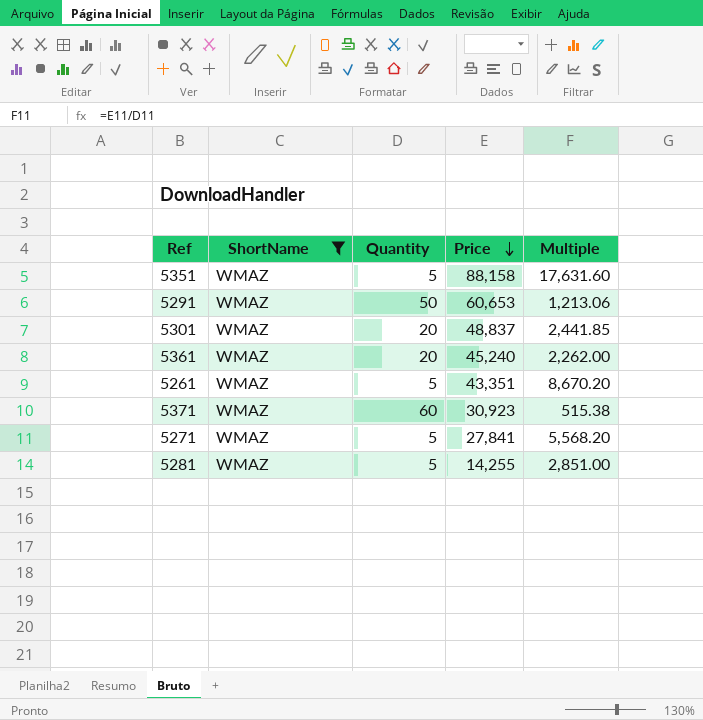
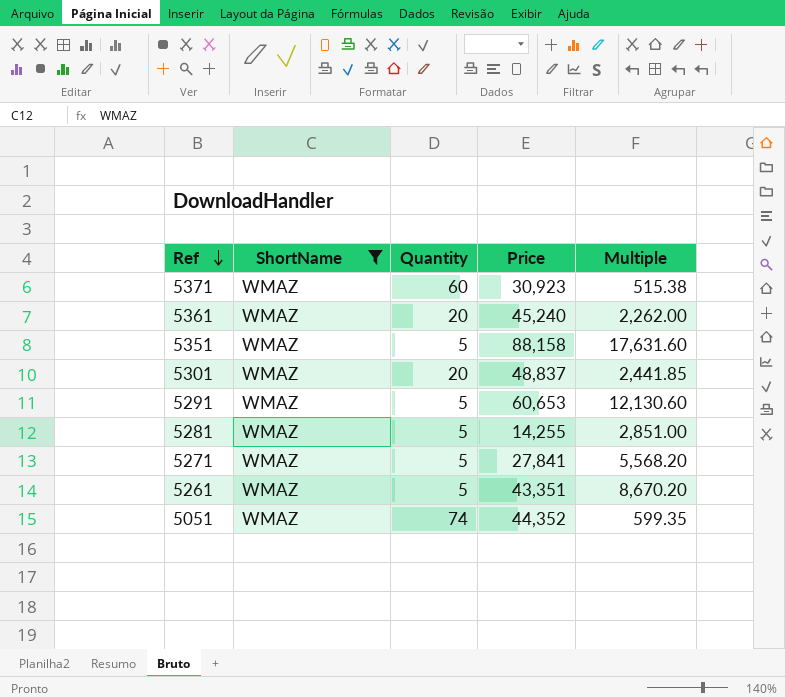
row order: Price descending -> Ref descending
5291 | Quantity: 50 -> 5
5291 | Multiple: 1,213.06 -> 12,130.60
row 5051: none -> WMAZ | 74 | 44,352 | 599.35

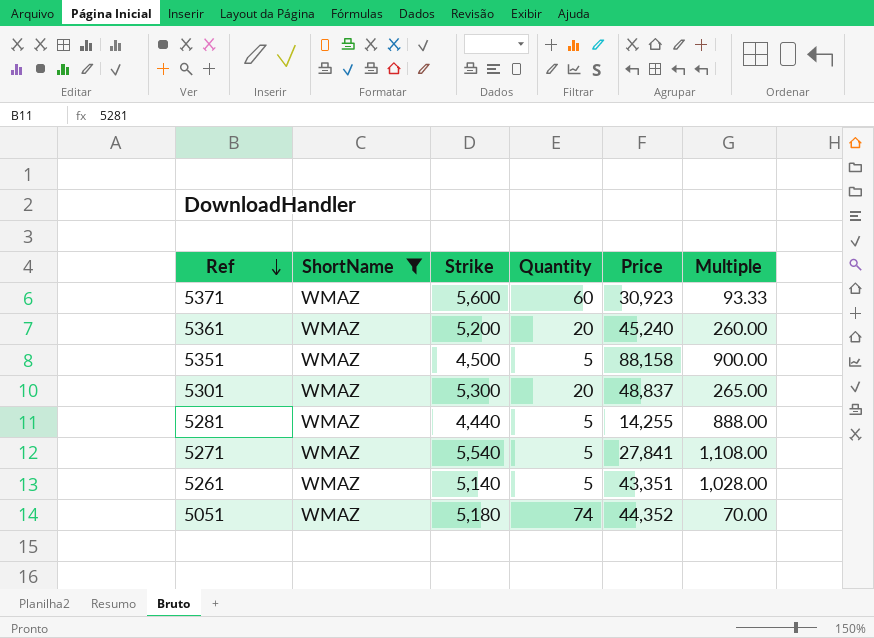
column Strike | position: none -> 3
column Multiple | formula: [Price] / [Quantity] -> [Strike] / [Quantity]
row 5291: WMAZ | 5 | 60,653 | 12,130.60 -> none

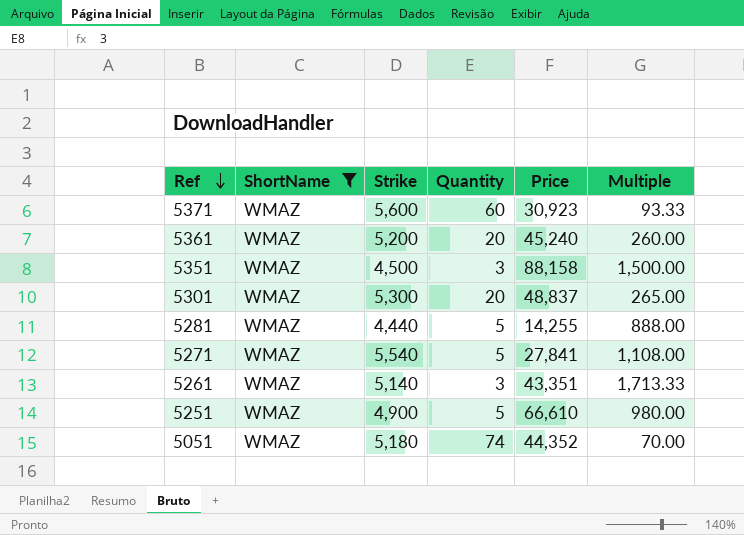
5351 | Quantity: 5 -> 3
5351 | Multiple: 900.00 -> 1,500.00
5261 | Quantity: 5 -> 3
5261 | Multiple: 1,028.00 -> 1,713.33
row 5251: none -> WMAZ | 4,900 | 5 | 66,610 | 980.00

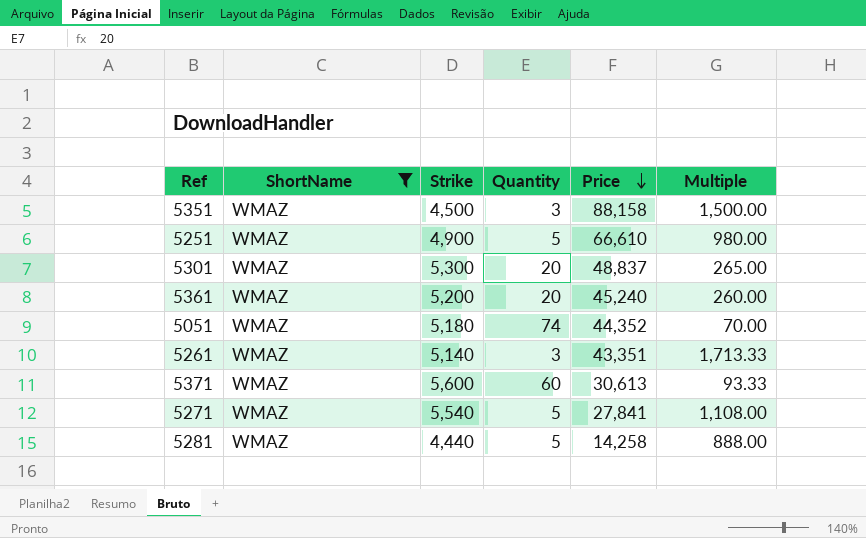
row order: Ref descending -> Price descending
5371 | Price: 30,923 -> 30,613
5281 | Price: 14,255 -> 14,258

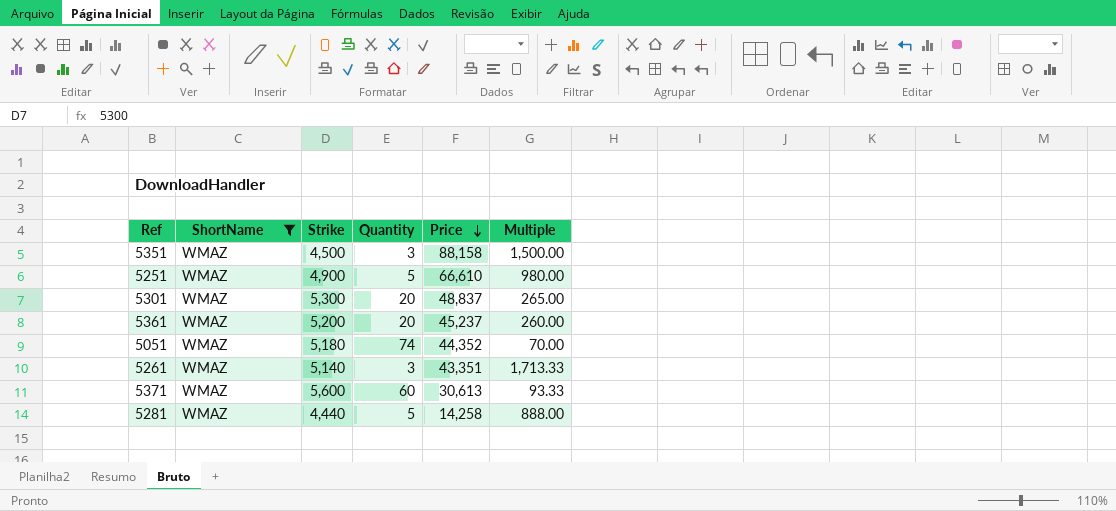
row 5271: WMAZ | 5,540 | 5 | 27,841 | 1,108.00 -> none
5361 | Price: 45,240 -> 45,237

